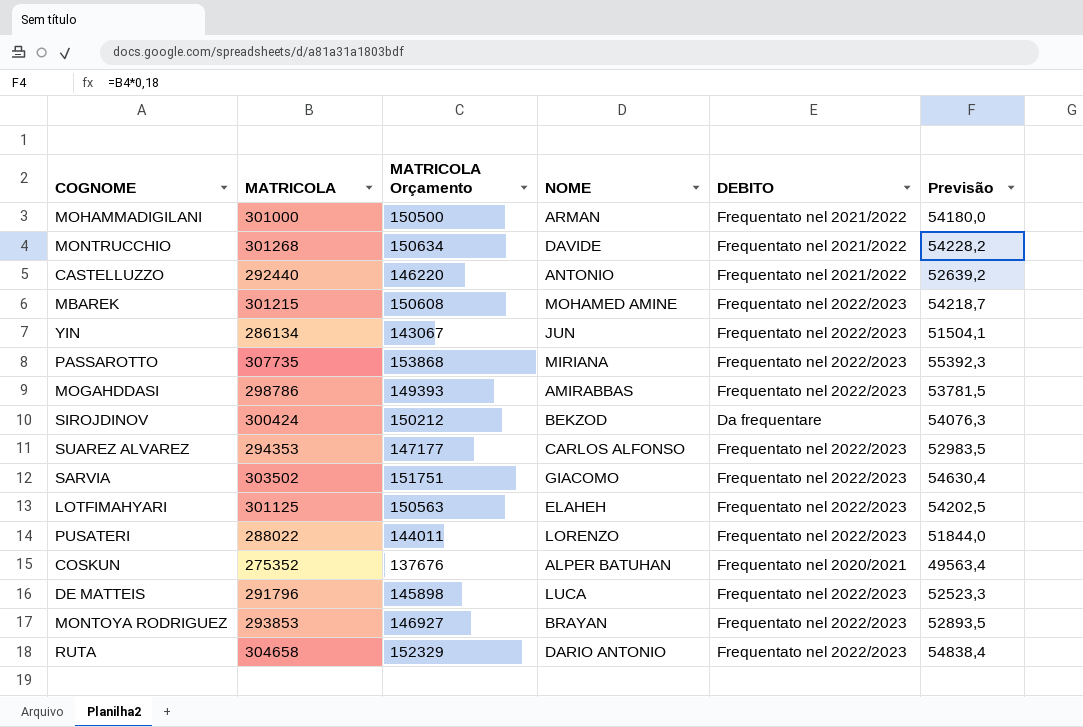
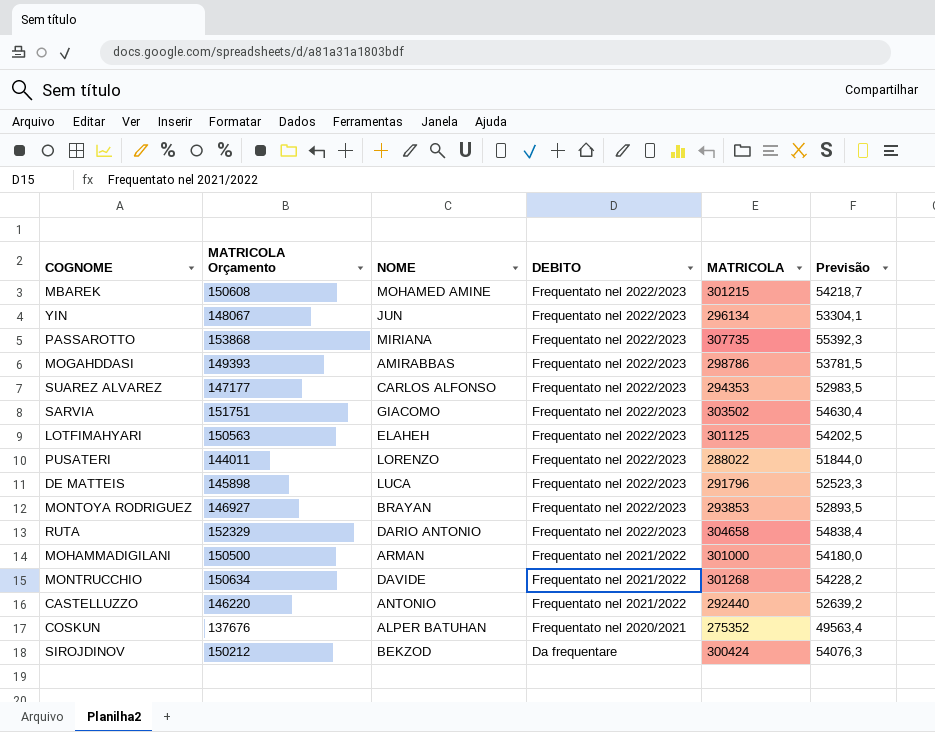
row order: none -> DEBITO descending
column MATRICOLA | position: 2 -> 5
YIN | MATRICOLA Orçamento: 143067 -> 148067
YIN | MATRICOLA: 286134 -> 296134
YIN | Previsão: 51504,1 -> 53304,1

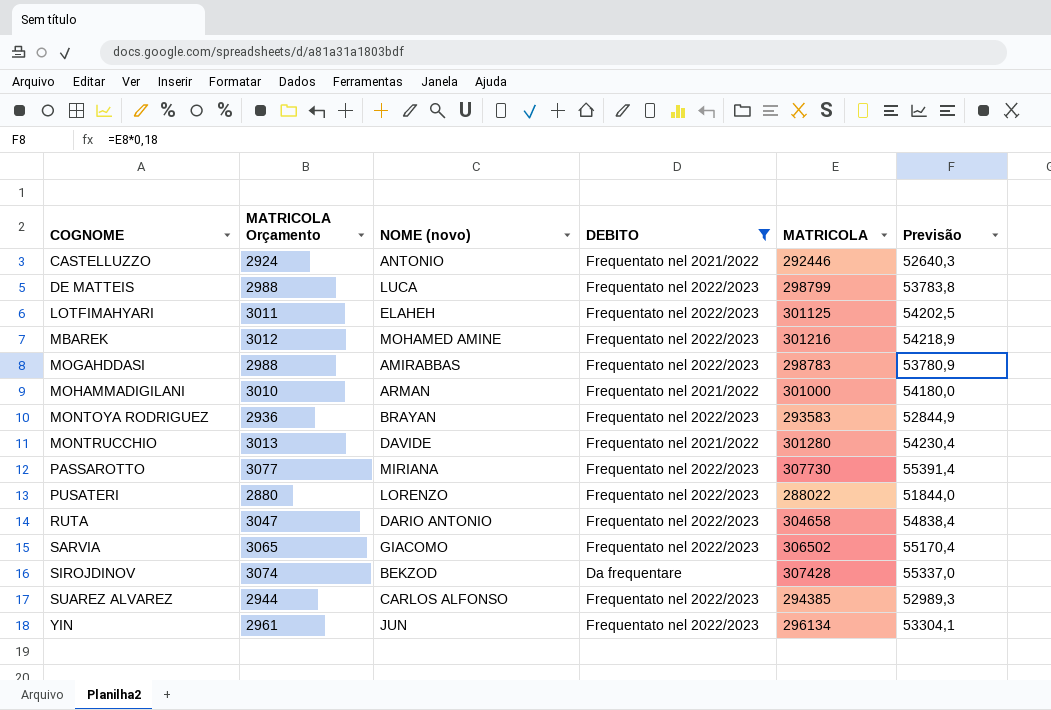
filter: none -> DEBITO != Frequentato nel 2020/2021
row order: DEBITO descending -> COGNOME ascending
column MATRICOLA Orçamento | formula: [MATRICOLA] * 0,5 -> [MATRICOLA] * 0,01
column name: NOME -> NOME (novo)
CASTELLUZZO | MATRICOLA: 292440 -> 292446
CASTELLUZZO | Previsão: 52639,2 -> 52640,3
DE MATTEIS | MATRICOLA: 291796 -> 298799
DE MATTEIS | Previsão: 52523,3 -> 53783,8
MBAREK | MATRICOLA: 301215 -> 301216
MBAREK | Previsão: 54218,7 -> 54218,9
MOGAHDDASI | MATRICOLA: 298786 -> 298783
MOGAHDDASI | Previsão: 53781,5 -> 53780,9
MONTOYA RODRIGUEZ | MATRICOLA: 293853 -> 293583
MONTOYA RODRIGUEZ | Previsão: 52893,5 -> 52844,9
MONTRUCCHIO | MATRICOLA: 301268 -> 301280
MONTRUCCHIO | Previsão: 54228,2 -> 54230,4
PASSAROTTO | MATRICOLA: 307735 -> 307730
PASSAROTTO | Previsão: 55392,3 -> 55391,4
SARVIA | MATRICOLA: 303502 -> 306502
SARVIA | Previsão: 54630,4 -> 55170,4
SIROJDINOV | MATRICOLA: 300424 -> 307428
SIROJDINOV | Previsão: 54076,3 -> 55337,0
SUAREZ ALVAREZ | MATRICOLA: 294353 -> 294385
SUAREZ ALVAREZ | Previsão: 52983,5 -> 52989,3

